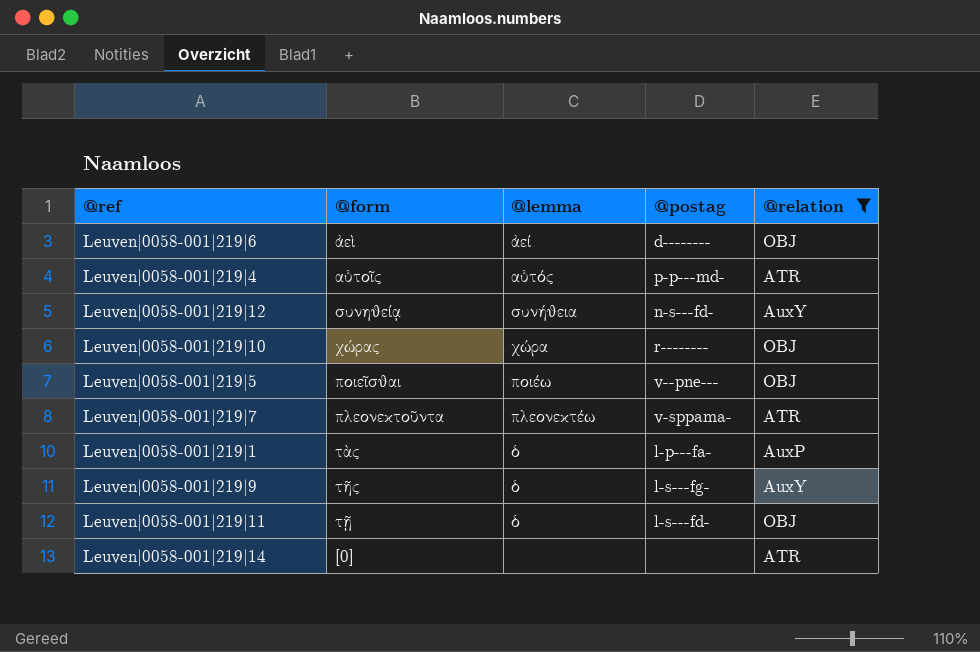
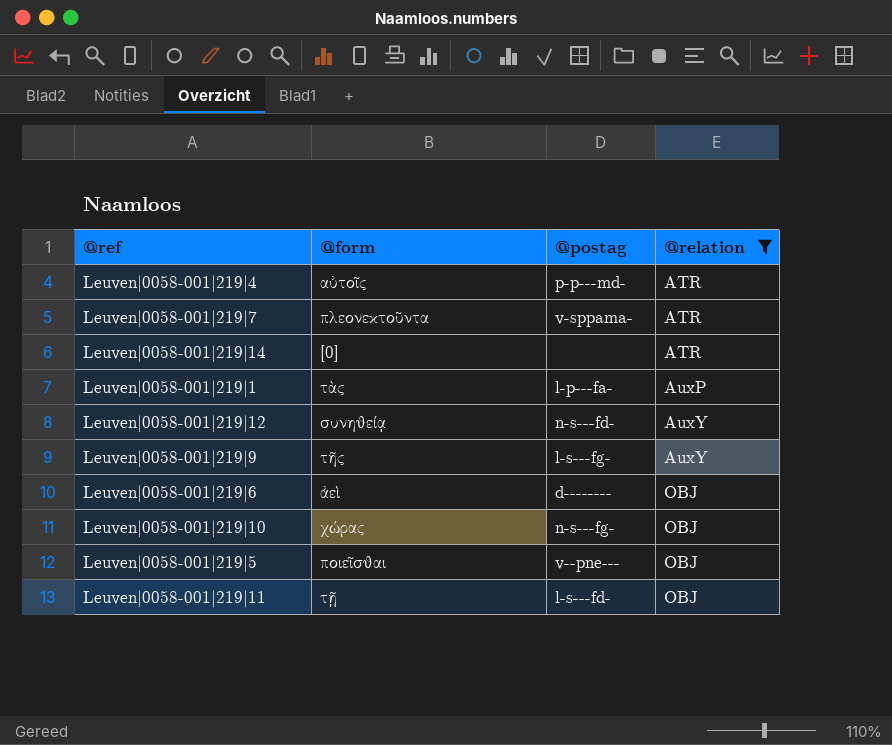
row order: none -> @relation ascending
column @lemma | position: 3 -> none
Leuven|0058-001|219|10 | @postag: r-------- -> n-s---fg-

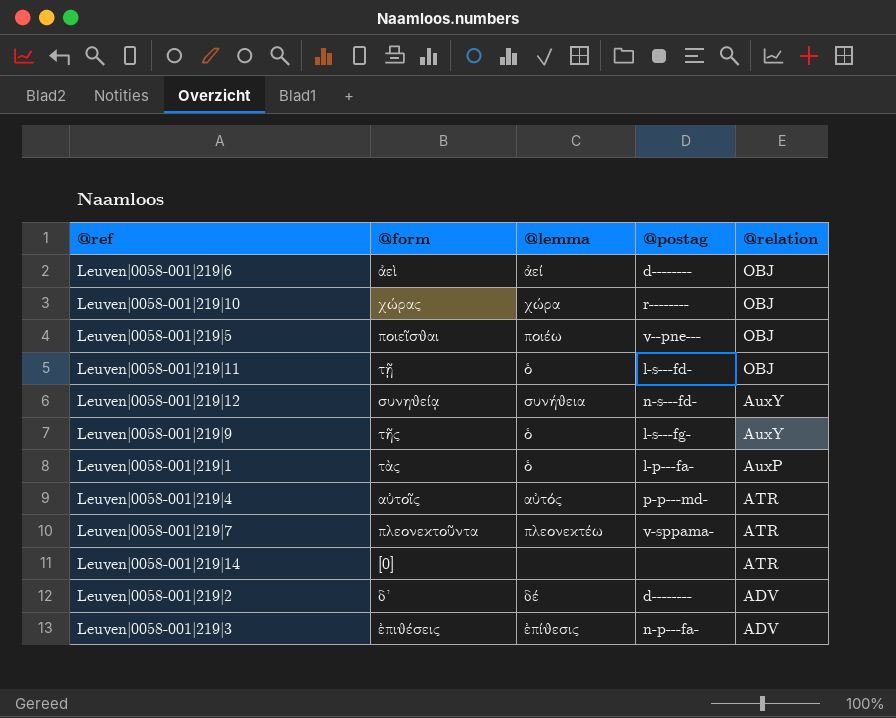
filter: @relation != ADV -> none
row order: @relation ascending -> @relation descending
column @lemma | position: none -> 3
Leuven|0058-001|219|10 | @postag: n-s---fg- -> r--------

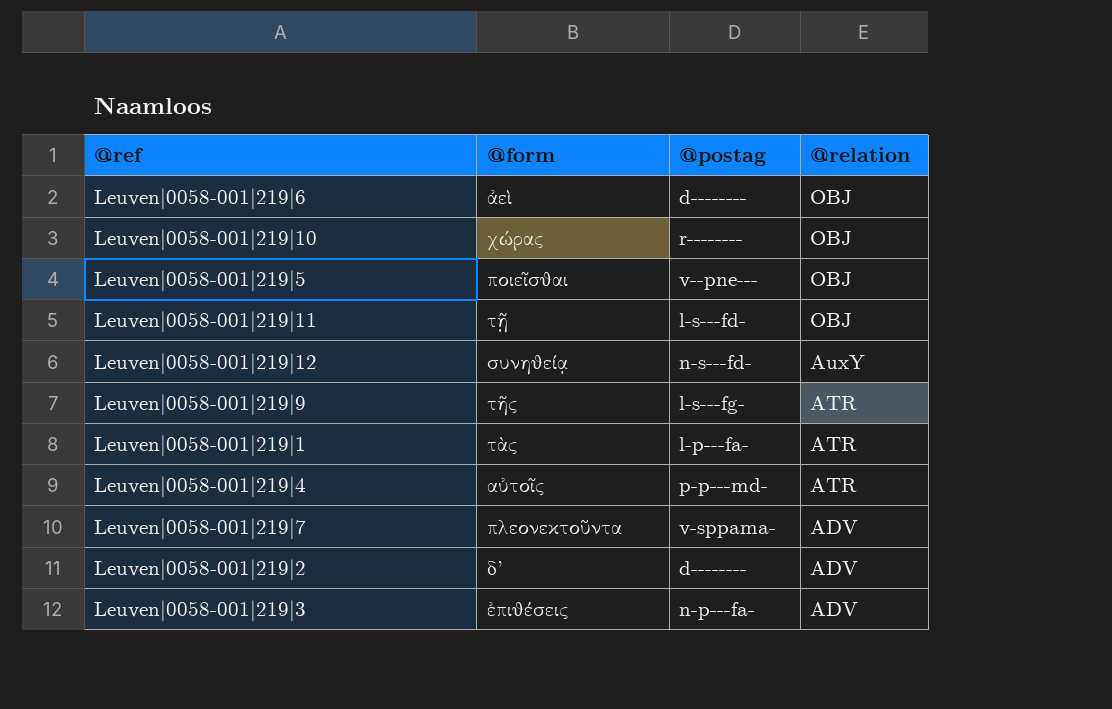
column @lemma | position: 3 -> none
row Leuven|0058-001|219|14: [0] | none | none | ATR -> none
Leuven|0058-001|219|9 | @relation: AuxY -> ATR
Leuven|0058-001|219|1 | @relation: AuxP -> ATR
Leuven|0058-001|219|7 | @relation: ATR -> ADV

